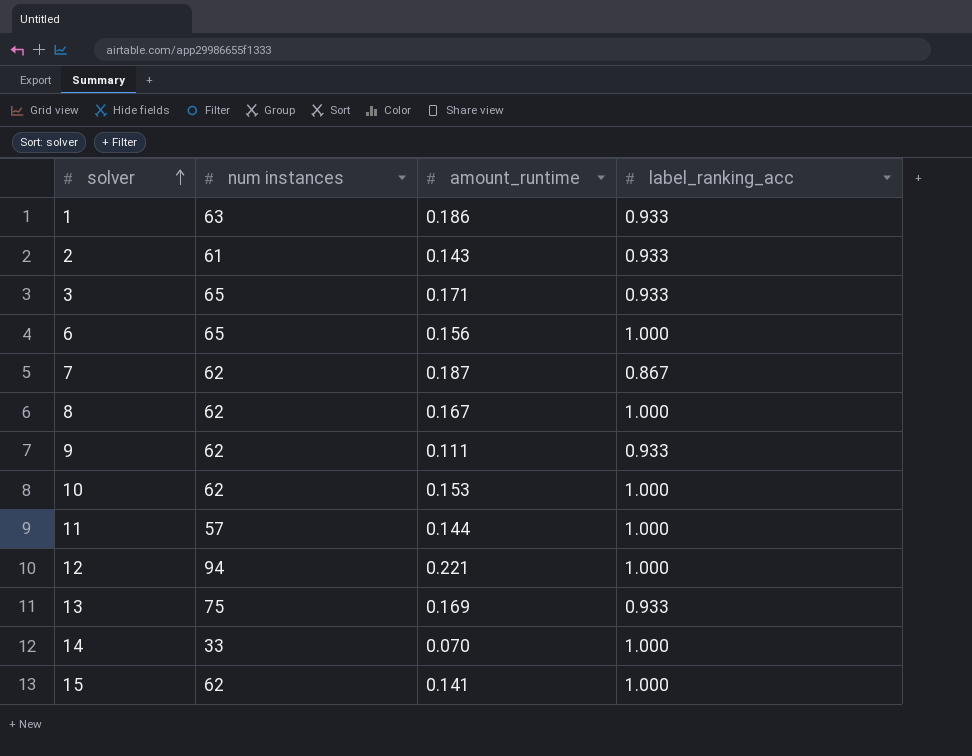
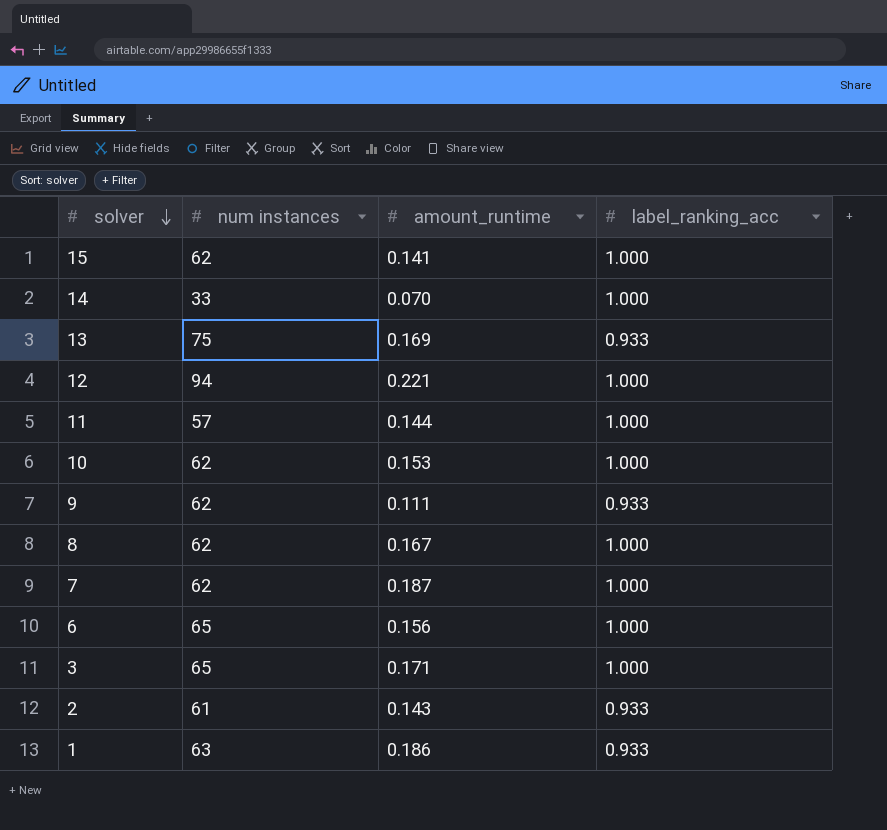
row order: solver ascending -> solver descending
7 | label_ranking_acc: 0.867 -> 1.000
3 | label_ranking_acc: 0.933 -> 1.000

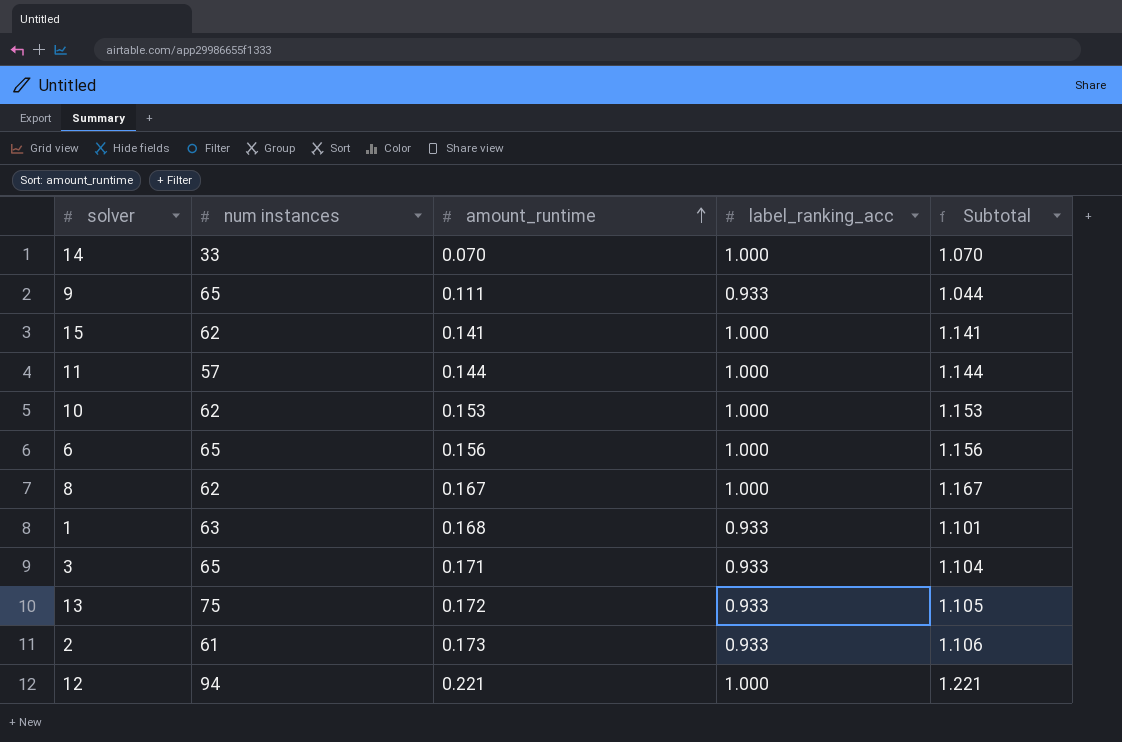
row order: solver descending -> amount_runtime ascending
column Subtotal | formula: none -> [amount_runtime] + [label_ranking_acc]
row 7: 62 | 0.187 | 1.000 -> none
9 | num instances: 62 -> 65
1 | amount_runtime: 0.186 -> 0.168
3 | label_ranking_acc: 1.000 -> 0.933
13 | amount_runtime: 0.169 -> 0.172
2 | amount_runtime: 0.143 -> 0.173

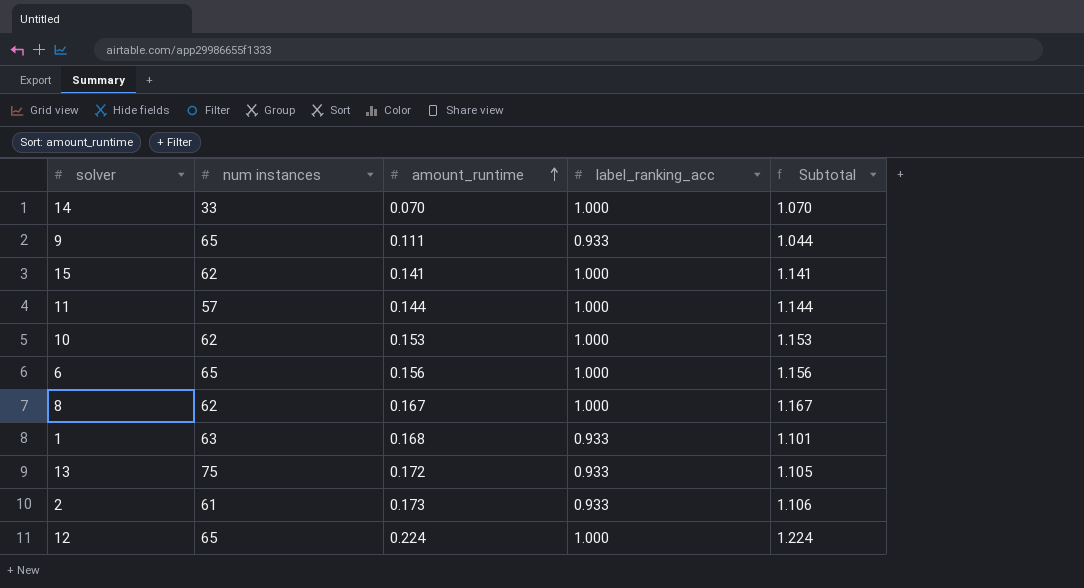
row 3: 65 | 0.171 | 0.933 | 1.104 -> none
12 | num instances: 94 -> 65
12 | amount_runtime: 0.221 -> 0.224
12 | Subtotal: 1.221 -> 1.224

